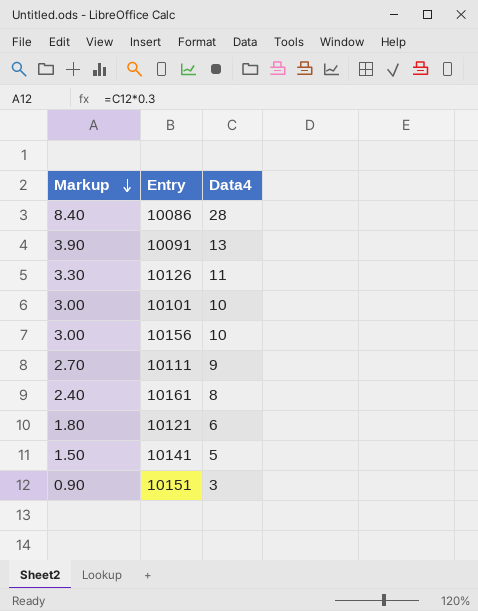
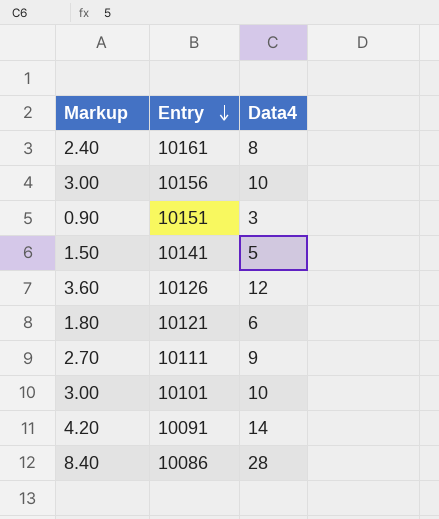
row order: Markup descending -> Entry descending
10126 | Markup: 3.30 -> 3.60
10126 | Data4: 11 -> 12
10091 | Markup: 3.90 -> 4.20
10091 | Data4: 13 -> 14

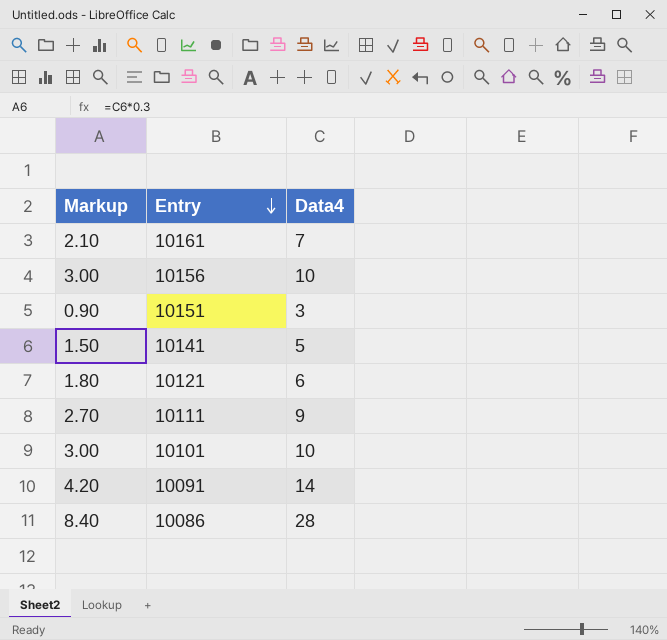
row 10126: 3.60 | 12 -> none
10161 | Markup: 2.40 -> 2.10
10161 | Data4: 8 -> 7

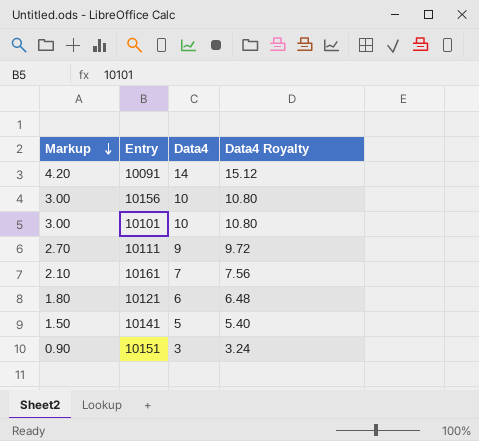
row order: Entry descending -> Markup descending
column Data4 Royalty | formula: none -> [Data4] * 1.08
row 10086: 8.40 | 28 -> none

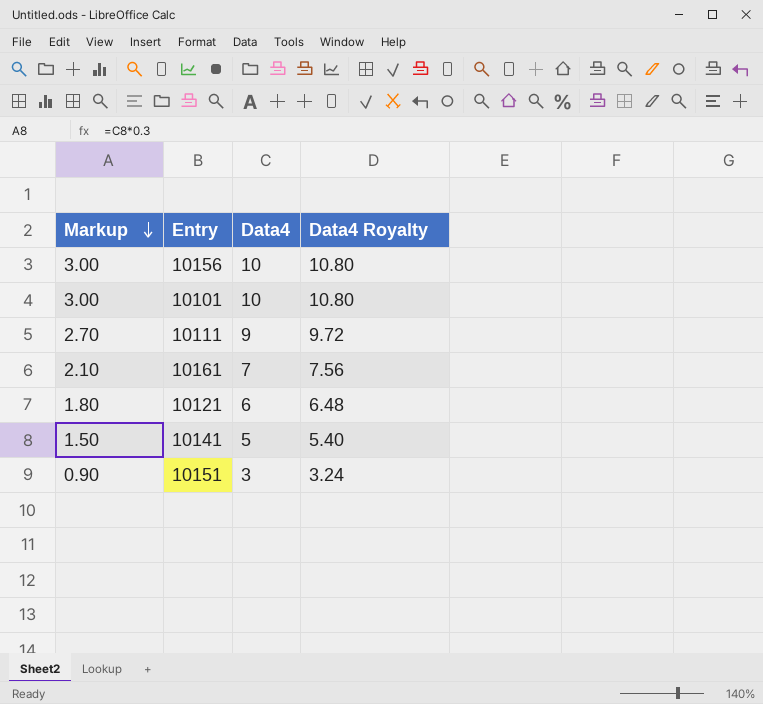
row 10091: 4.20 | 14 | 15.12 -> none

